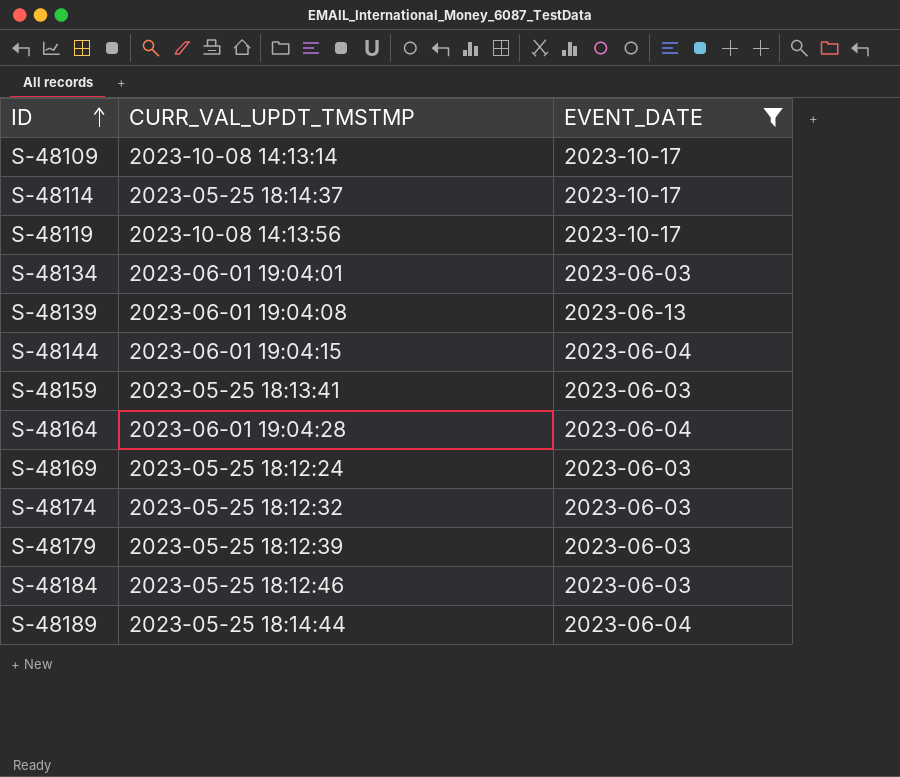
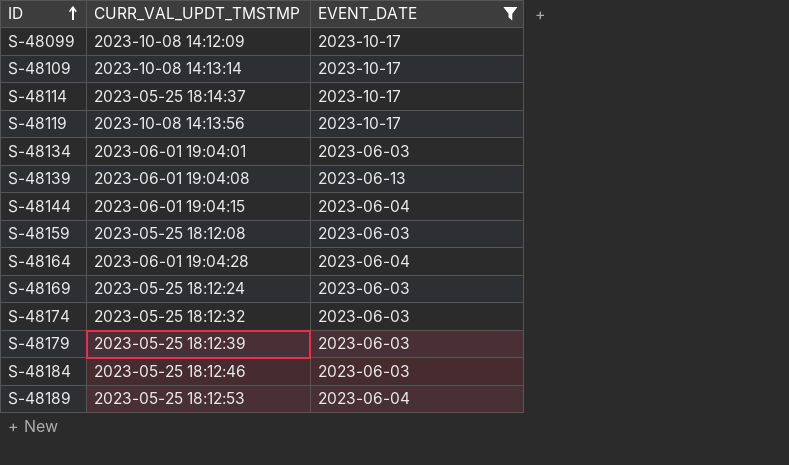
row S-48099: none -> 2023-10-08 14:12:09 | 2023-10-17
S-48159 | CURR_VAL_UPDT_TMSTMP: 2023-05-25 18:13:41 -> 2023-05-25 18:12:08
S-48189 | CURR_VAL_UPDT_TMSTMP: 2023-05-25 18:14:44 -> 2023-05-25 18:12:53

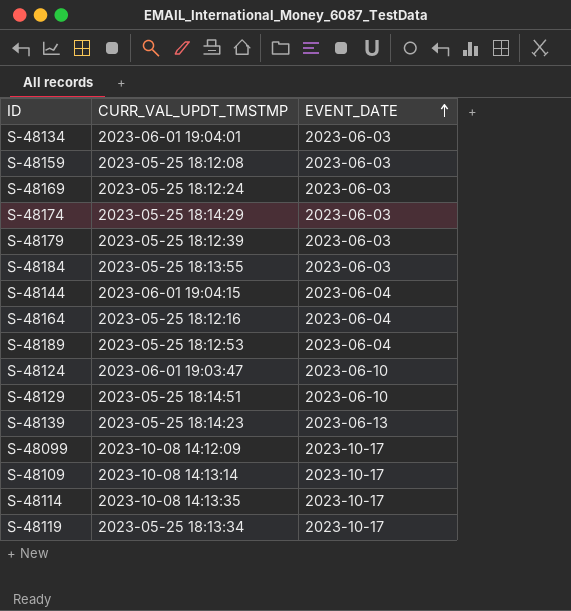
filter: EVENT_DATE != 2023-06-10 -> none
row order: ID ascending -> EVENT_DATE ascending
S-48174 | CURR_VAL_UPDT_TMSTMP: 2023-05-25 18:12:32 -> 2023-05-25 18:14:29
S-48184 | CURR_VAL_UPDT_TMSTMP: 2023-05-25 18:12:46 -> 2023-05-25 18:13:55
S-48164 | CURR_VAL_UPDT_TMSTMP: 2023-06-01 19:04:28 -> 2023-05-25 18:12:16
S-48139 | CURR_VAL_UPDT_TMSTMP: 2023-06-01 19:04:08 -> 2023-05-25 18:14:23
S-48114 | CURR_VAL_UPDT_TMSTMP: 2023-05-25 18:14:37 -> 2023-10-08 14:13:35
S-48119 | CURR_VAL_UPDT_TMSTMP: 2023-10-08 14:13:56 -> 2023-05-25 18:13:34

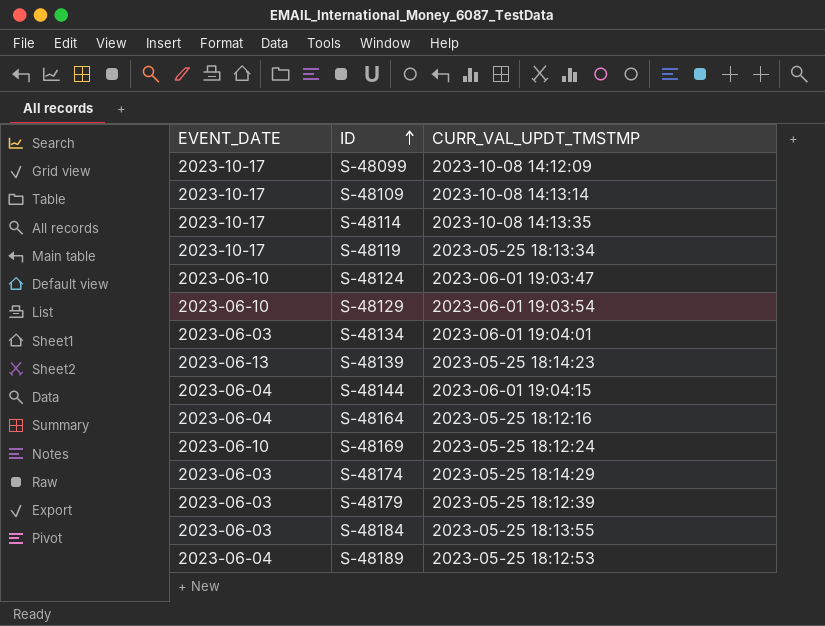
row order: EVENT_DATE ascending -> ID ascending
column EVENT_DATE | position: 3 -> 1
row S-48159: 2023-05-25 18:12:08 | 2023-06-03 -> none
S-48129 | CURR_VAL_UPDT_TMSTMP: 2023-05-25 18:14:51 -> 2023-06-01 19:03:54
S-48169 | EVENT_DATE: 2023-06-03 -> 2023-06-10

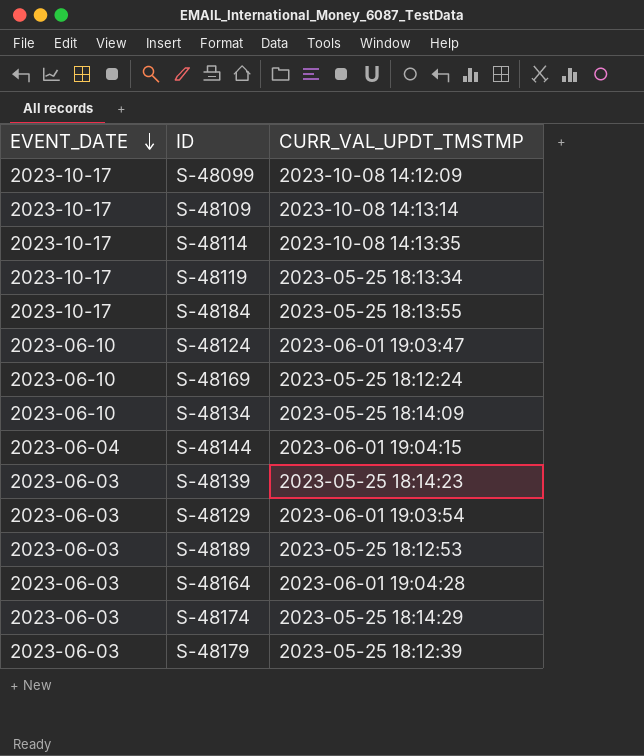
row order: ID ascending -> EVENT_DATE descending
S-48184 | EVENT_DATE: 2023-06-03 -> 2023-10-17
S-48134 | EVENT_DATE: 2023-06-03 -> 2023-06-10
S-48134 | CURR_VAL_UPDT_TMSTMP: 2023-06-01 19:04:01 -> 2023-05-25 18:14:09
S-48139 | EVENT_DATE: 2023-06-13 -> 2023-06-03
S-48129 | EVENT_DATE: 2023-06-10 -> 2023-06-03
S-48189 | EVENT_DATE: 2023-06-04 -> 2023-06-03
S-48164 | EVENT_DATE: 2023-06-04 -> 2023-06-03
S-48164 | CURR_VAL_UPDT_TMSTMP: 2023-05-25 18:12:16 -> 2023-06-01 19:04:28

